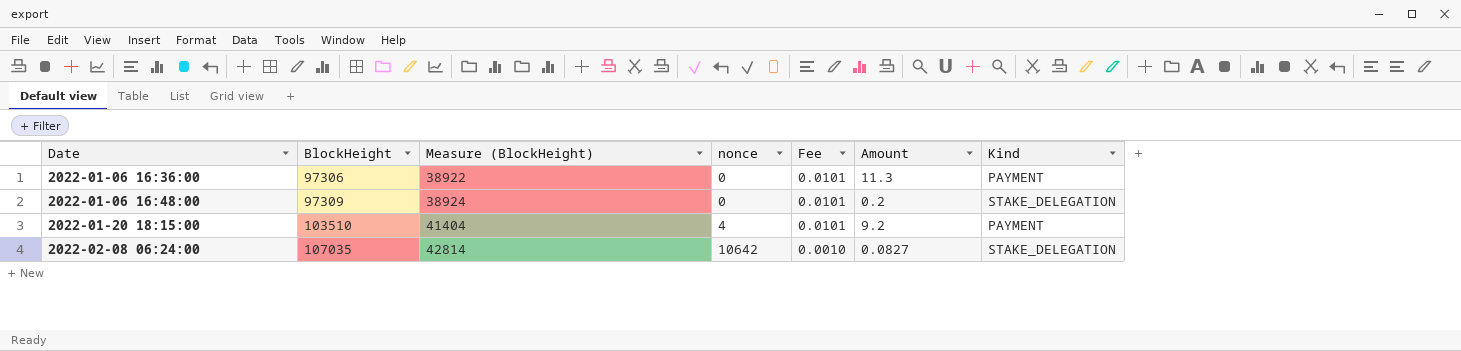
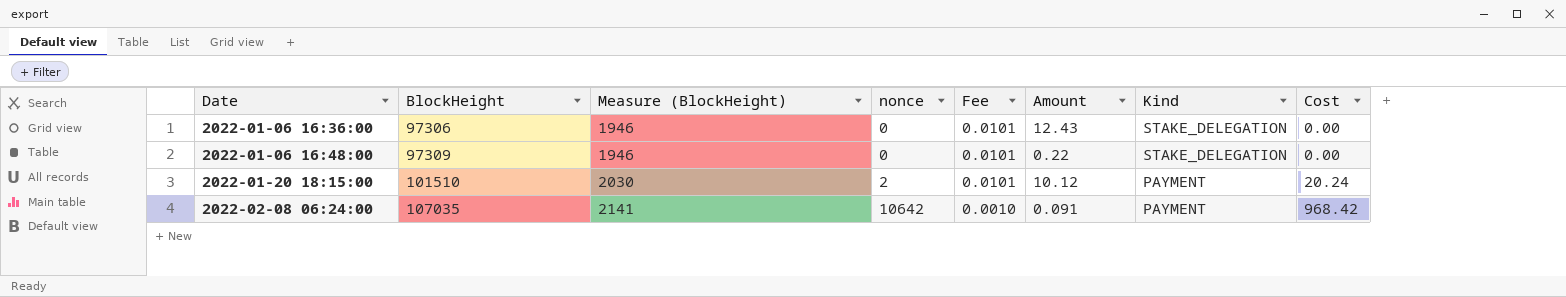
column Measure (BlockHeight) | formula: [BlockHeight] * 0.4 -> [BlockHeight] * 0.02
column Cost | formula: none -> [nonce] * [Amount]
2022-01-06 16:36:00 | Amount: 11.3 -> 12.43
2022-01-06 16:36:00 | Kind: PAYMENT -> STAKE_DELEGATION
2022-01-06 16:48:00 | Amount: 0.2 -> 0.22
2022-01-20 18:15:00 | BlockHeight: 103510 -> 101510
2022-01-20 18:15:00 | nonce: 4 -> 2
2022-01-20 18:15:00 | Amount: 9.2 -> 10.12
2022-02-08 06:24:00 | Amount: 0.0827 -> 0.091
2022-02-08 06:24:00 | Kind: STAKE_DELEGATION -> PAYMENT

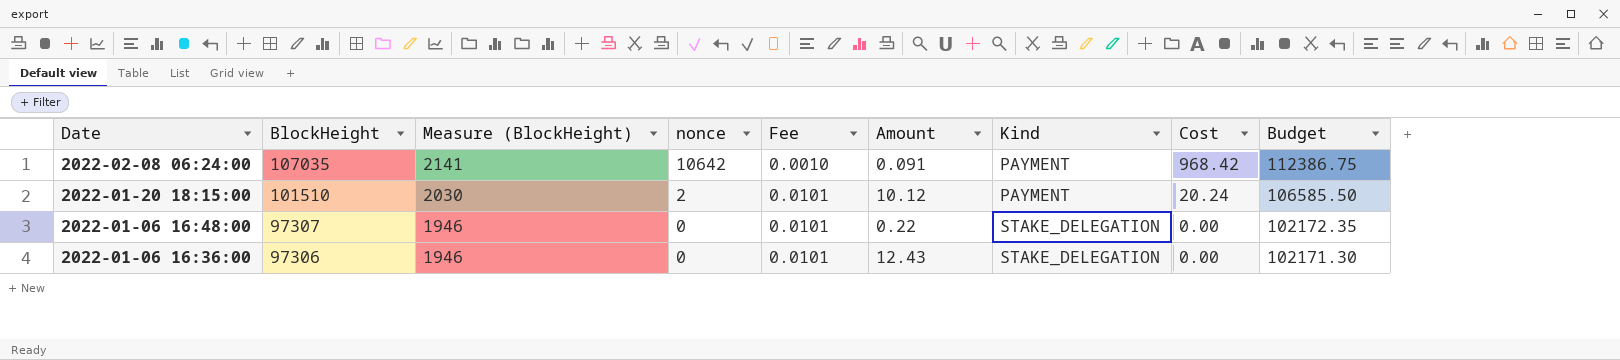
row order: Date ascending -> Date descending
column Budget | formula: none -> [BlockHeight] * 1.05
2022-01-06 16:48:00 | BlockHeight: 97309 -> 97307

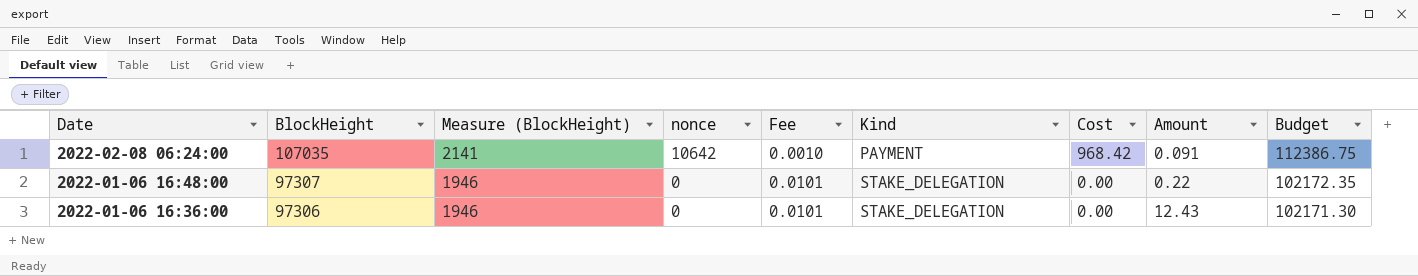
column Amount | position: 6 -> 8
row 2022-01-20 18:15:00: 101510 | 2030 | 2 | 0.0101 | 10.12 | PAYMENT | 20.24 | 106585.50 -> none

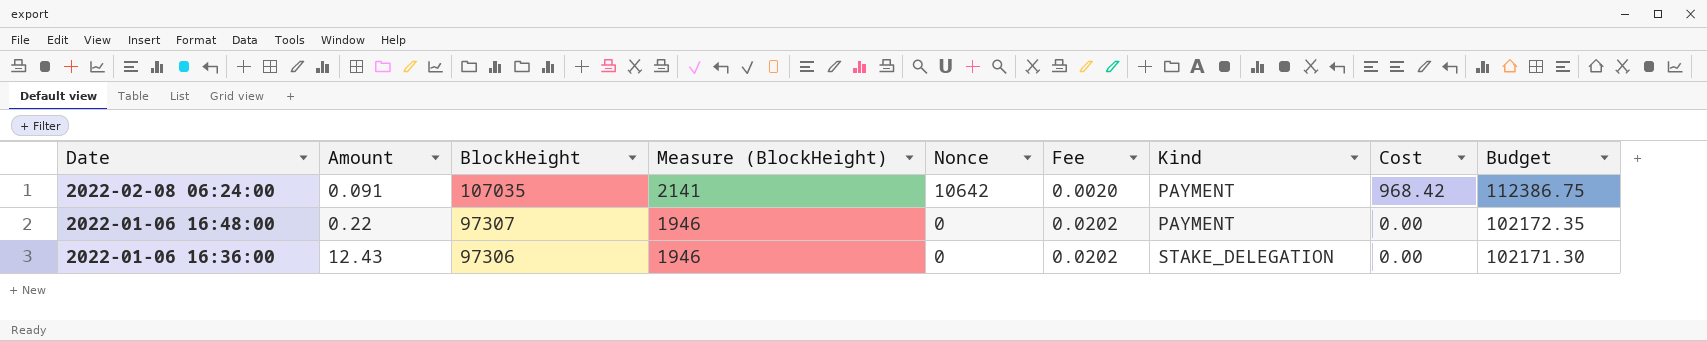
column Amount | position: 8 -> 2
column name: nonce -> Nonce
2022-02-08 06:24:00 | Fee: 0.0010 -> 0.0020
2022-01-06 16:48:00 | Fee: 0.0101 -> 0.0202
2022-01-06 16:48:00 | Kind: STAKE_DELEGATION -> PAYMENT
2022-01-06 16:36:00 | Fee: 0.0101 -> 0.0202

